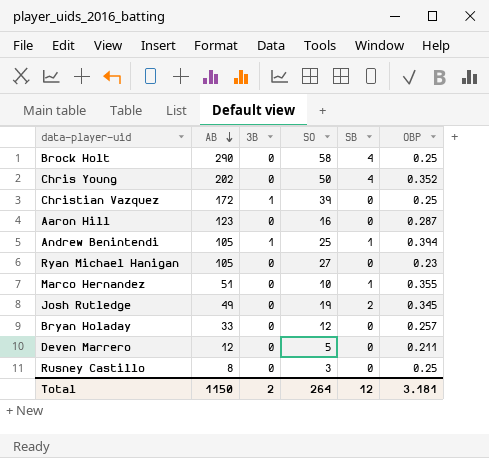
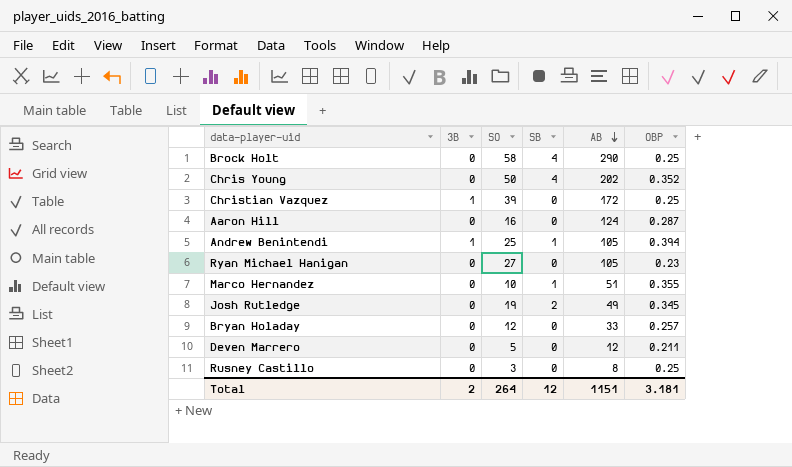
column AB | position: 2 -> 5
Aaron Hill | AB: 123 -> 124
Total | AB: 1150 -> 1151

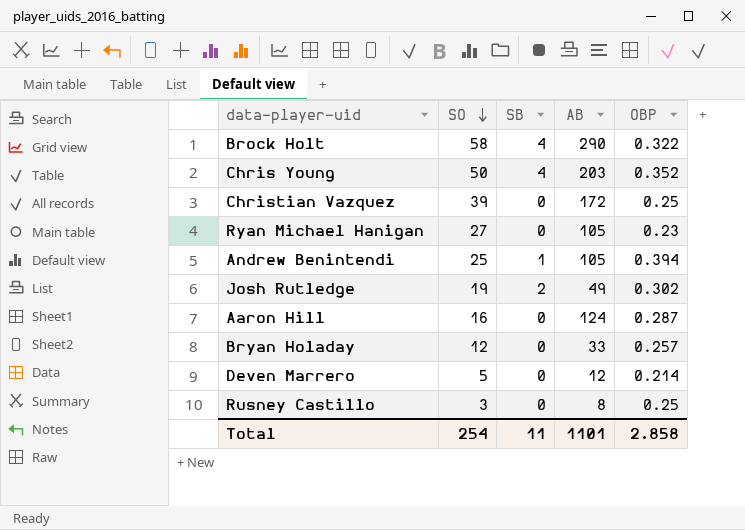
row order: AB descending -> SO descending
column 3B | position: 2 -> none
row Marco Hernandez: 0 | 10 | 1 | 51 | 0.355 -> none
Brock Holt | OBP: 0.25 -> 0.322
Chris Young | AB: 202 -> 203
Josh Rutledge | OBP: 0.345 -> 0.302
Deven Marrero | OBP: 0.211 -> 0.214
Total | SO: 264 -> 254
Total | SB: 12 -> 11
Total | AB: 1151 -> 1101
Total | OBP: 3.181 -> 2.858

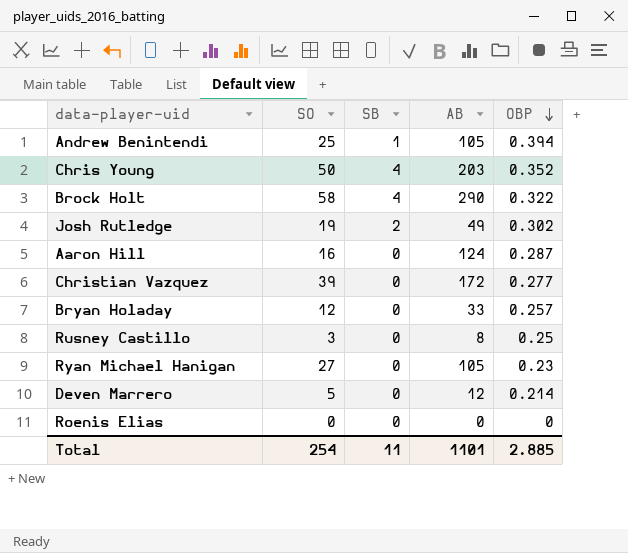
row order: SO descending -> OBP descending
Christian Vazquez | OBP: 0.25 -> 0.277
row Roenis Elias: none -> 0 | 0 | 0 | 0
Total | OBP: 2.858 -> 2.885

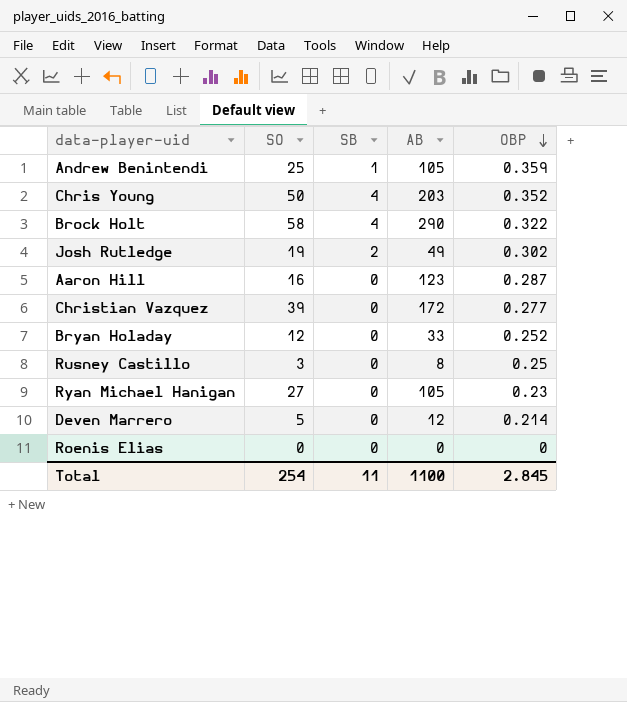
Andrew Benintendi | OBP: 0.394 -> 0.359
Aaron Hill | AB: 124 -> 123
Bryan Holaday | OBP: 0.257 -> 0.252
Total | AB: 1101 -> 1100
Total | OBP: 2.885 -> 2.845

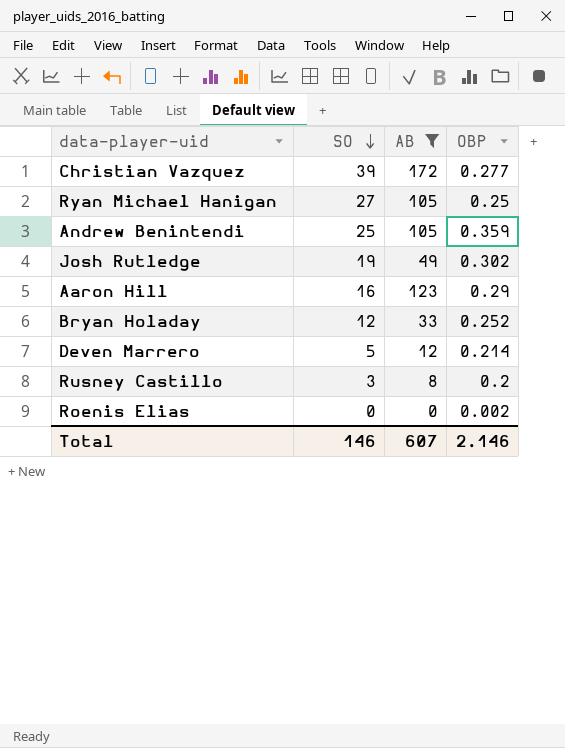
filter: none -> AB <= 172
row order: OBP descending -> SO descending
column SB | position: 3 -> none
Ryan Michael Hanigan | OBP: 0.23 -> 0.25
Aaron Hill | OBP: 0.287 -> 0.29
Rusney Castillo | OBP: 0.25 -> 0.2
Roenis Elias | OBP: 0 -> 0.002
Total | SO: 254 -> 146
Total | AB: 1100 -> 607
Total | OBP: 2.845 -> 2.146

